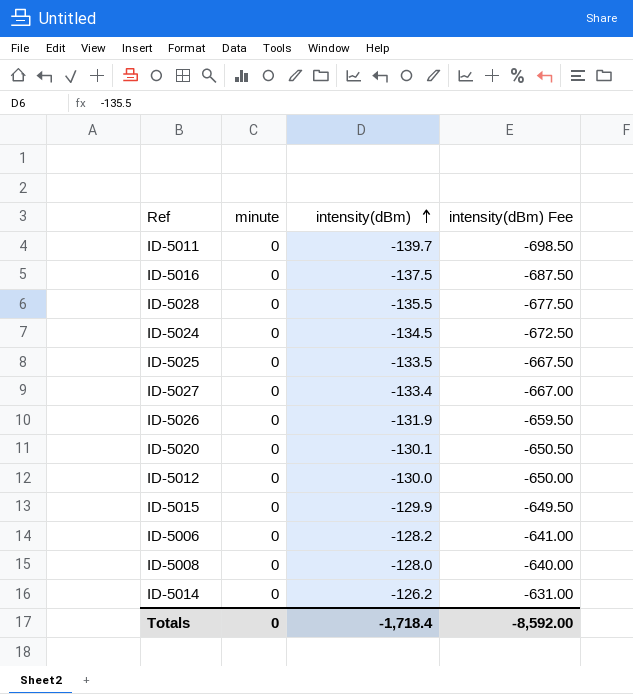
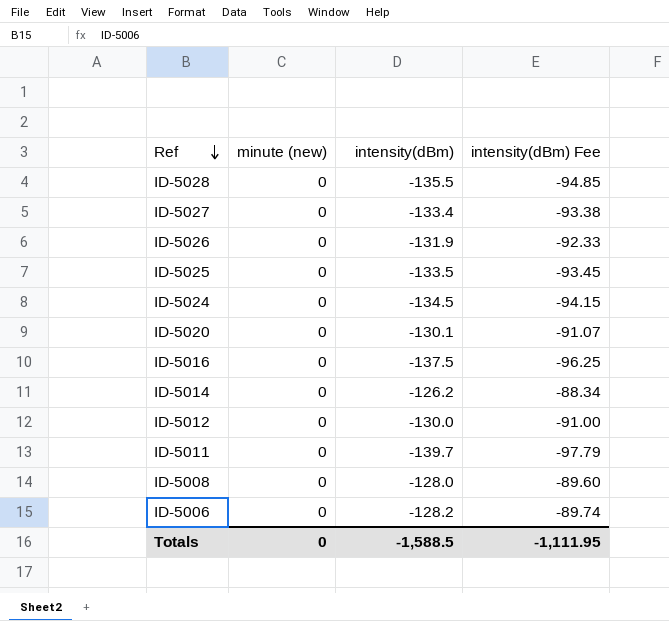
row order: intensity(dBm) ascending -> Ref descending
column name: minute -> minute (new)
column intensity(dBm) Fee | formula: [intensity(dBm)] * 5 -> [intensity(dBm)] * 0.7
row ID-5015: 0 | -129.9 | -649.50 -> none
Totals | intensity(dBm): -1,718.4 -> -1,588.5
Totals | intensity(dBm) Fee: -8,592.00 -> -1,111.95

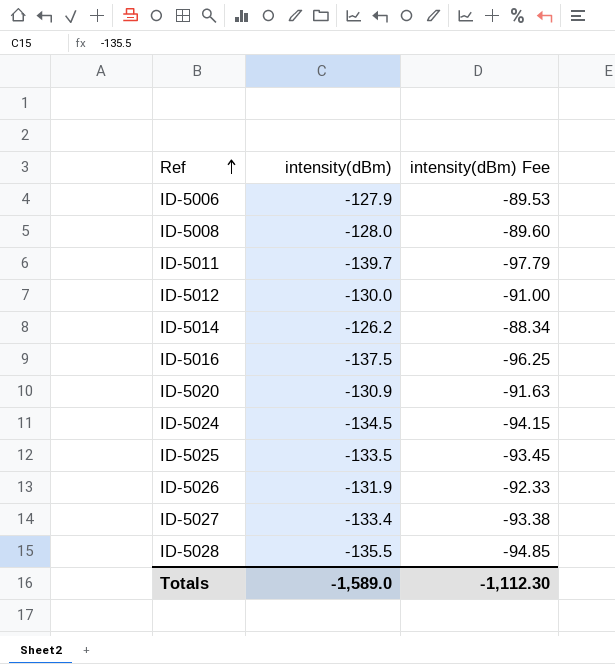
row order: Ref descending -> Ref ascending
column minute (new) | position: 2 -> none
ID-5006 | intensity(dBm): -128.2 -> -127.9
ID-5006 | intensity(dBm) Fee: -89.74 -> -89.53
ID-5020 | intensity(dBm): -130.1 -> -130.9
ID-5020 | intensity(dBm) Fee: -91.07 -> -91.63
Totals | intensity(dBm): -1,588.5 -> -1,589.0
Totals | intensity(dBm) Fee: -1,111.95 -> -1,112.30

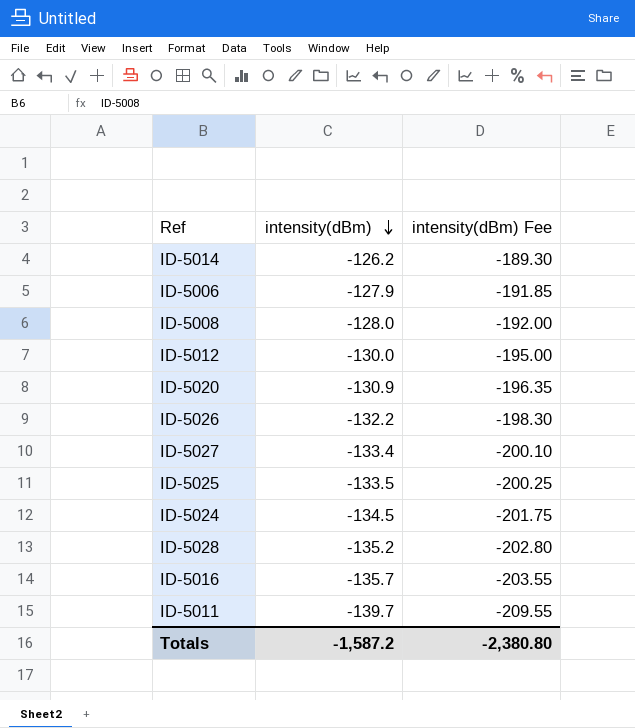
row order: Ref ascending -> intensity(dBm) descending
column intensity(dBm) Fee | formula: [intensity(dBm)] * 0.7 -> [intensity(dBm)] * 1.5
ID-5026 | intensity(dBm): -131.9 -> -132.2
ID-5028 | intensity(dBm): -135.5 -> -135.2
ID-5016 | intensity(dBm): -137.5 -> -135.7
Totals | intensity(dBm): -1,589.0 -> -1,587.2
Totals | intensity(dBm) Fee: -1,112.30 -> -2,380.80

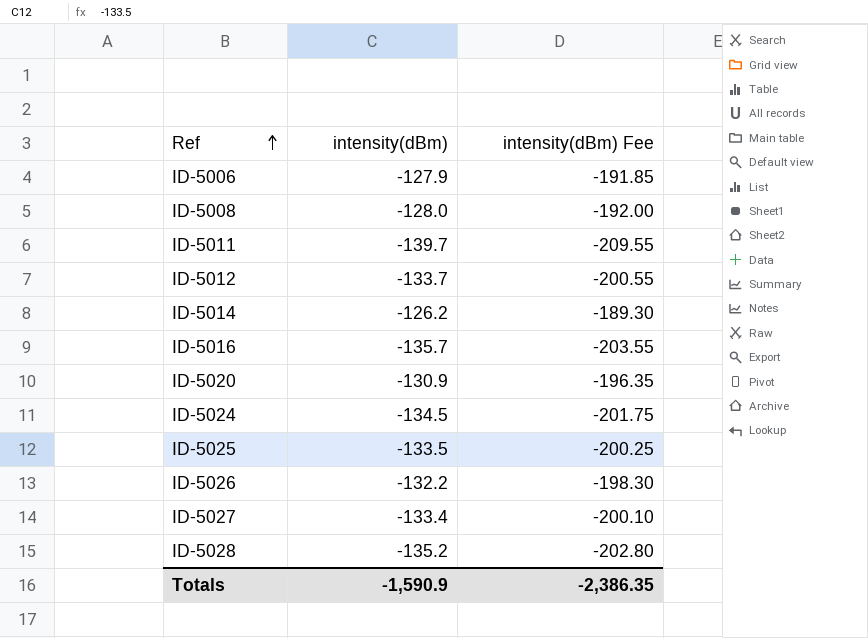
row order: intensity(dBm) descending -> Ref ascending
ID-5012 | intensity(dBm): -130.0 -> -133.7
ID-5012 | intensity(dBm) Fee: -195.00 -> -200.55
Totals | intensity(dBm): -1,587.2 -> -1,590.9
Totals | intensity(dBm) Fee: -2,380.80 -> -2,386.35

